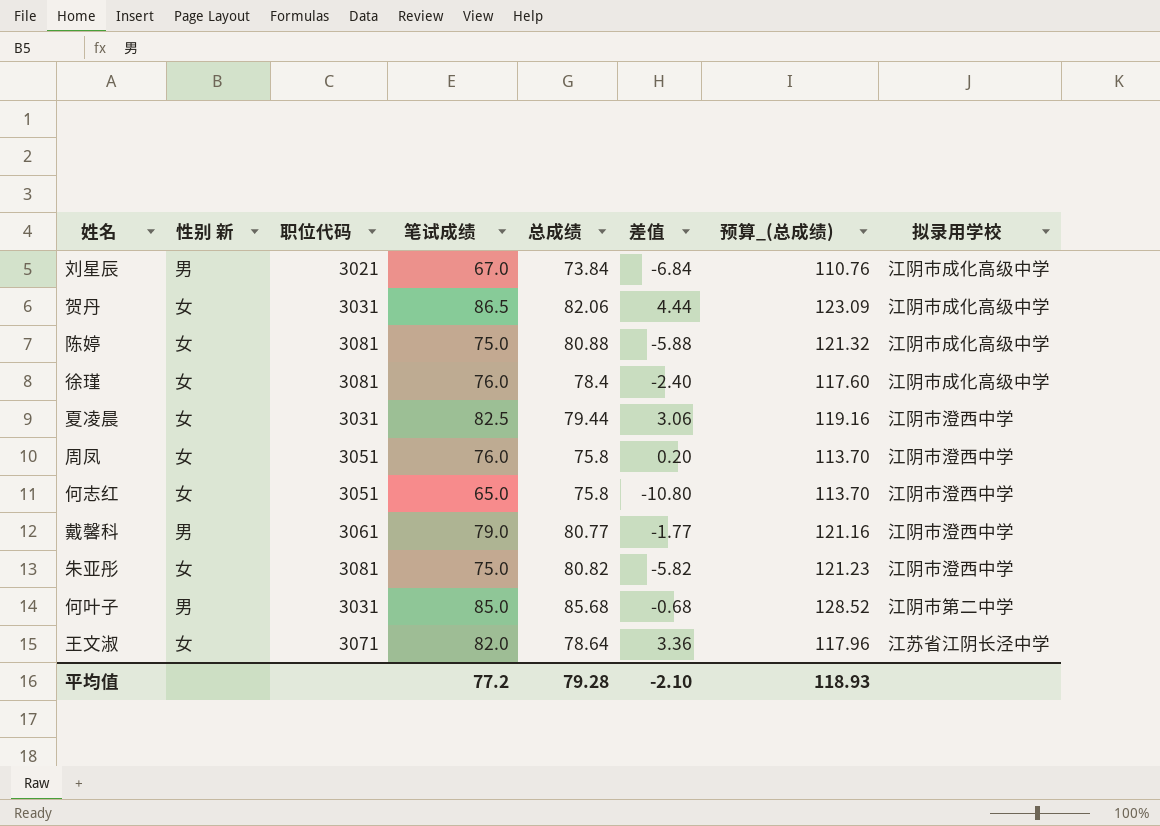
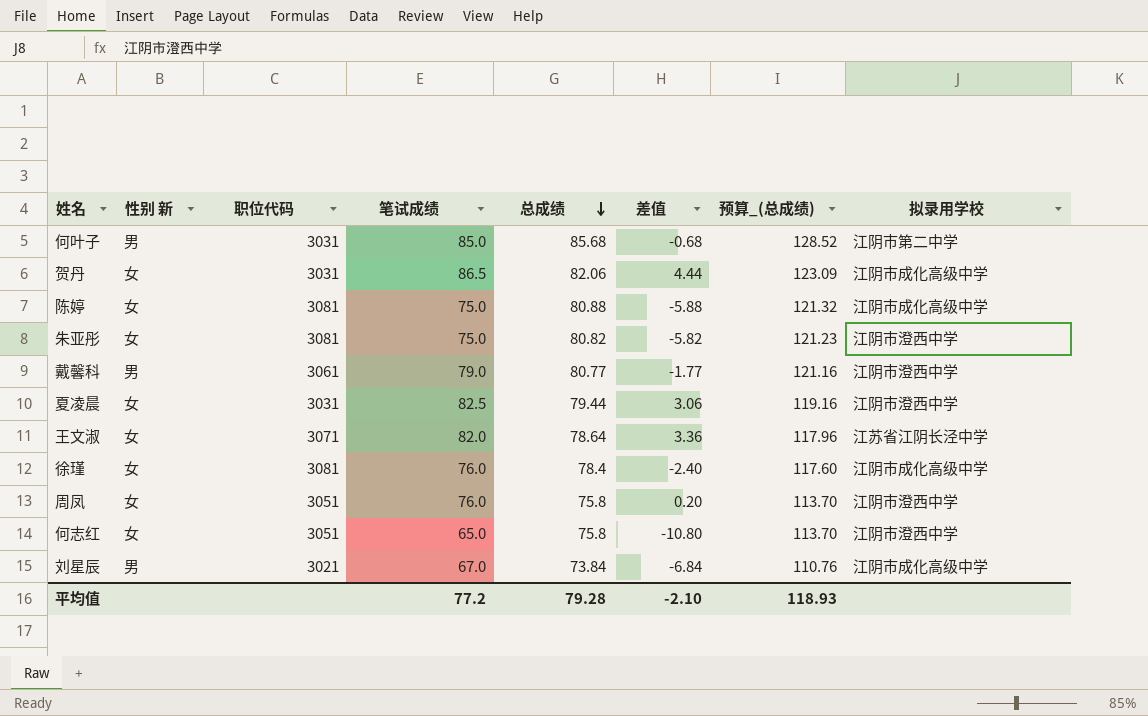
row order: none -> 总成绩 descending

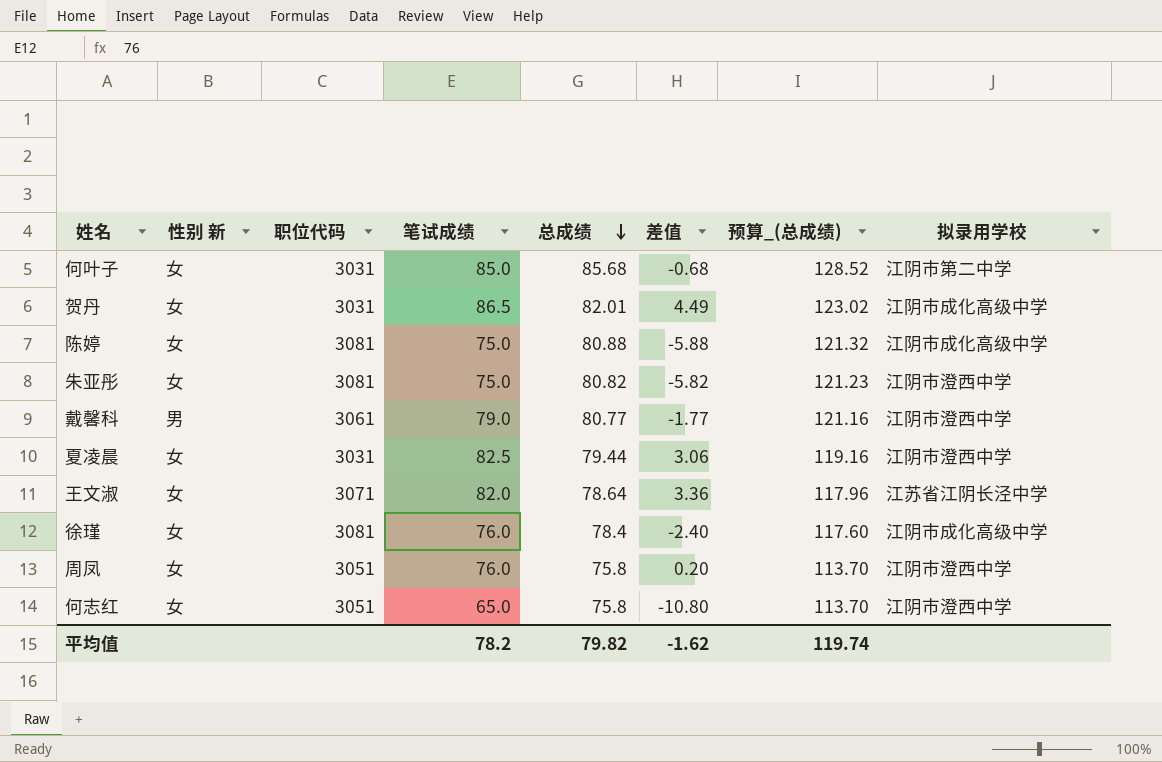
row 刘星辰: 男 | 3021 | 67.0 | 73.84 | -6.84 | 110.76 | 江阴市成化高级中学 -> none
何叶子 | 性别 新: 男 -> 女
贺丹 | 总成绩: 82.06 -> 82.01
贺丹 | 差值: 4.44 -> 4.49
贺丹 | 预算_(总成绩): 123.09 -> 123.02
平均值 | 笔试成绩: 77.2 -> 78.2
平均值 | 总成绩: 79.28 -> 79.82
平均值 | 差值: -2.10 -> -1.62
平均值 | 预算_(总成绩): 118.93 -> 119.74

